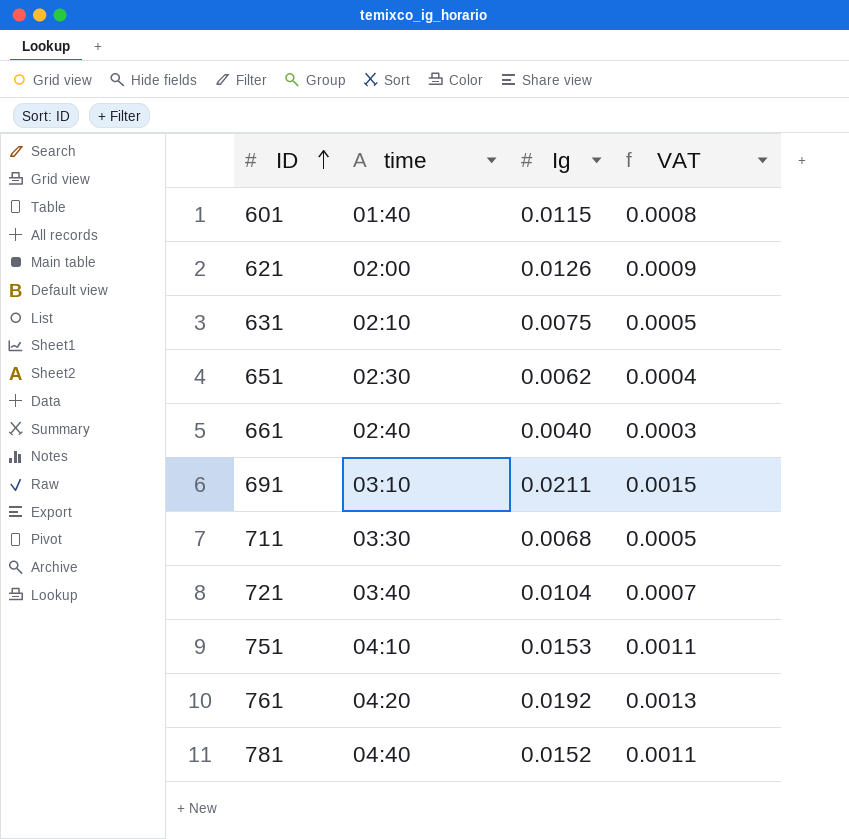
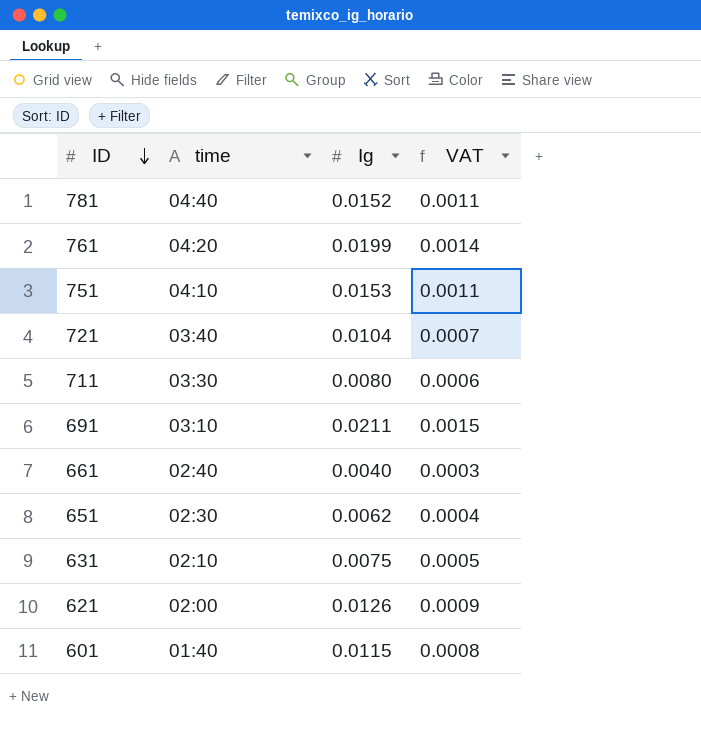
row order: ID ascending -> ID descending
761 | Ig: 0.0192 -> 0.0199
761 | VAT: 0.0013 -> 0.0014
711 | Ig: 0.0068 -> 0.0080
711 | VAT: 0.0005 -> 0.0006

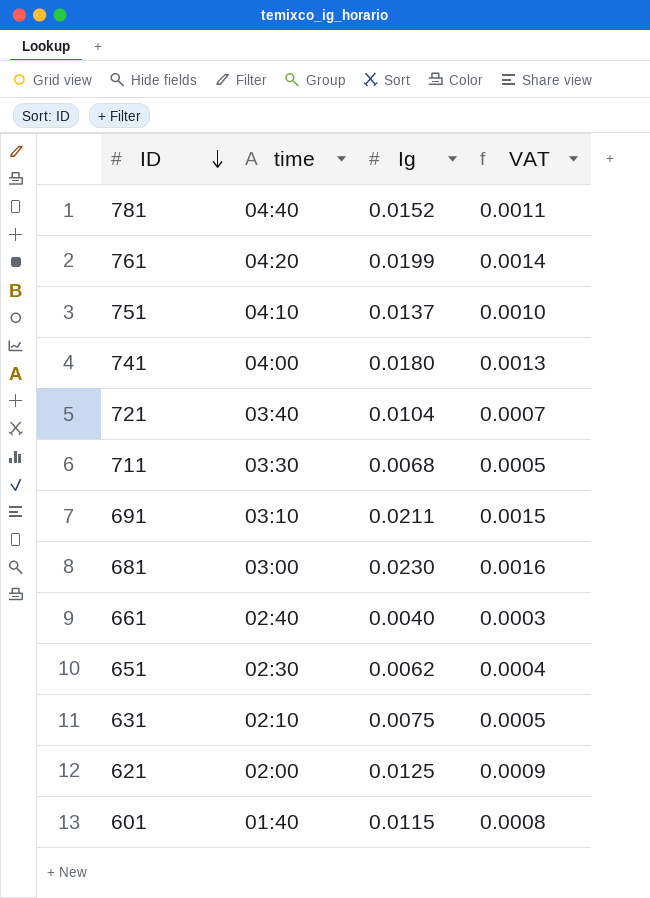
751 | Ig: 0.0153 -> 0.0137
751 | VAT: 0.0011 -> 0.0010
row 741: none -> 04:00 | 0.0180 | 0.0013
711 | Ig: 0.0080 -> 0.0068
711 | VAT: 0.0006 -> 0.0005
row 681: none -> 03:00 | 0.0230 | 0.0016
621 | Ig: 0.0126 -> 0.0125

